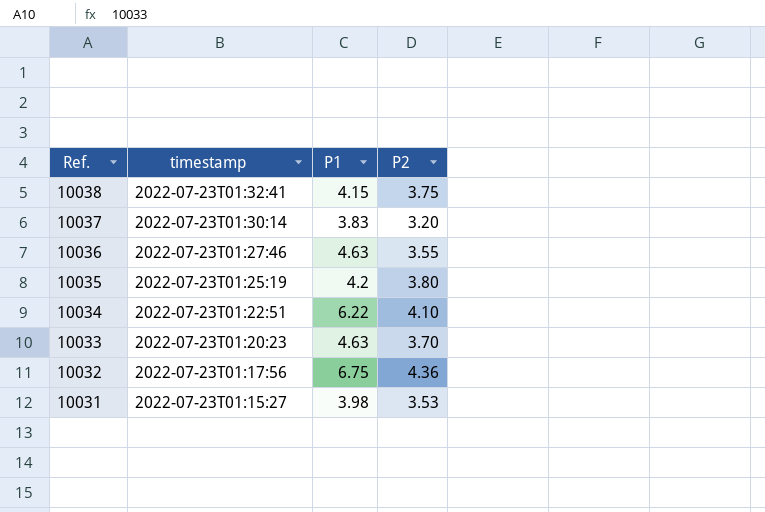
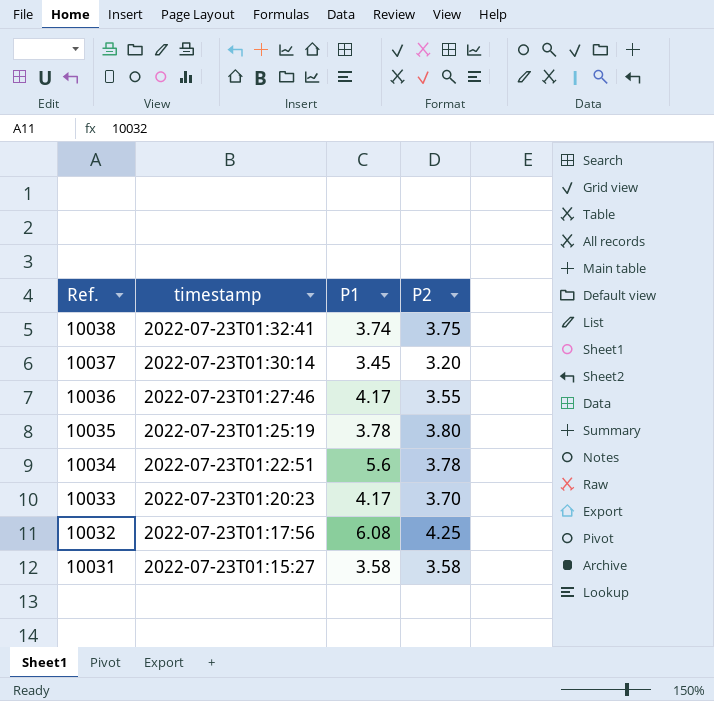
10038 | P1: 4.15 -> 3.74
10037 | P1: 3.83 -> 3.45
10036 | P1: 4.63 -> 4.17
10035 | P1: 4.2 -> 3.78
10034 | P1: 6.22 -> 5.6
10034 | P2: 4.10 -> 3.78
10033 | P1: 4.63 -> 4.17
10032 | P1: 6.75 -> 6.08
10032 | P2: 4.36 -> 4.25
10031 | P1: 3.98 -> 3.58
10031 | P2: 3.53 -> 3.58

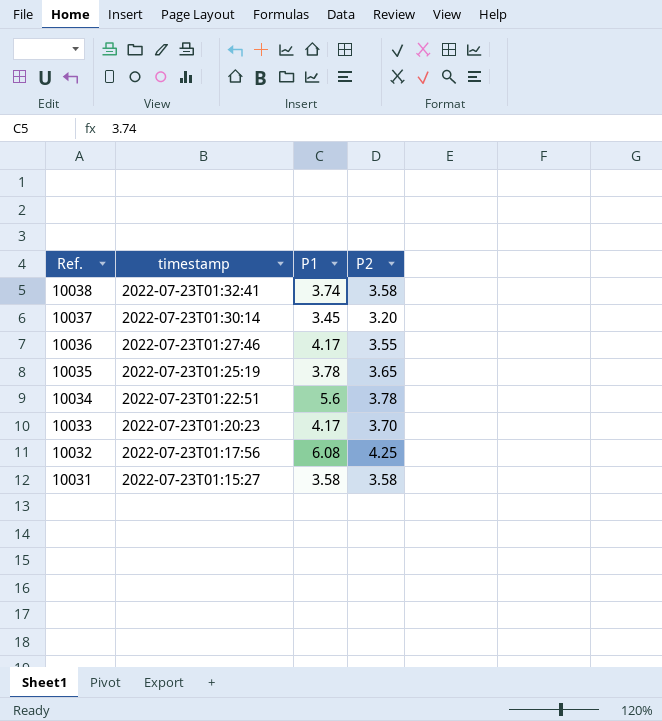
10038 | P2: 3.75 -> 3.58
10035 | P2: 3.80 -> 3.65

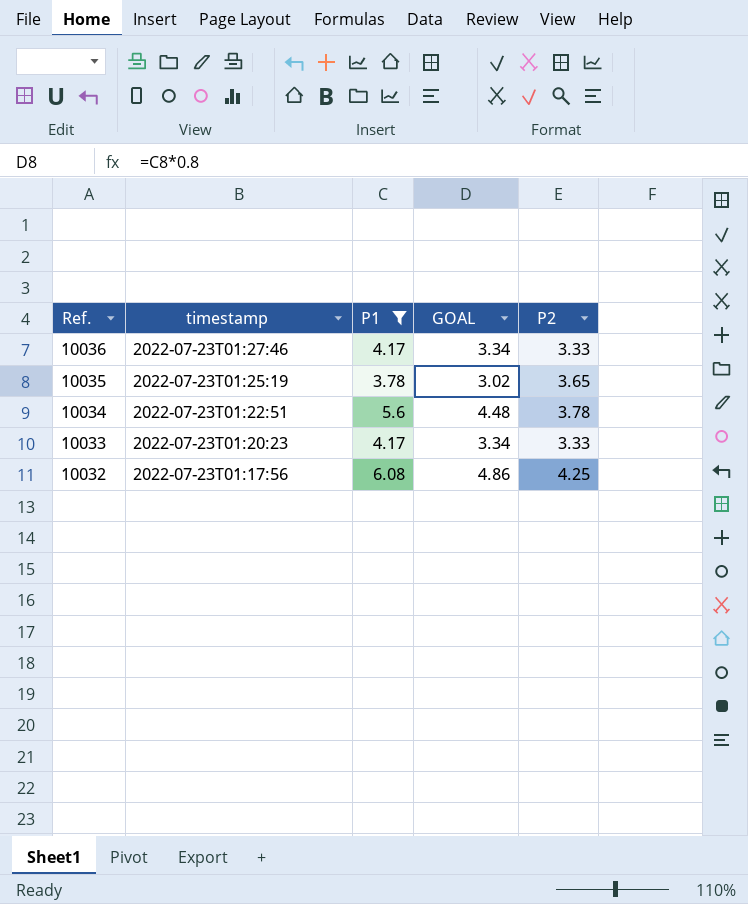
filter: none -> P1 >= 3.78
column GOAL | formula: none -> [P1] * 0.8
10036 | P2: 3.55 -> 3.33
10033 | P2: 3.70 -> 3.33

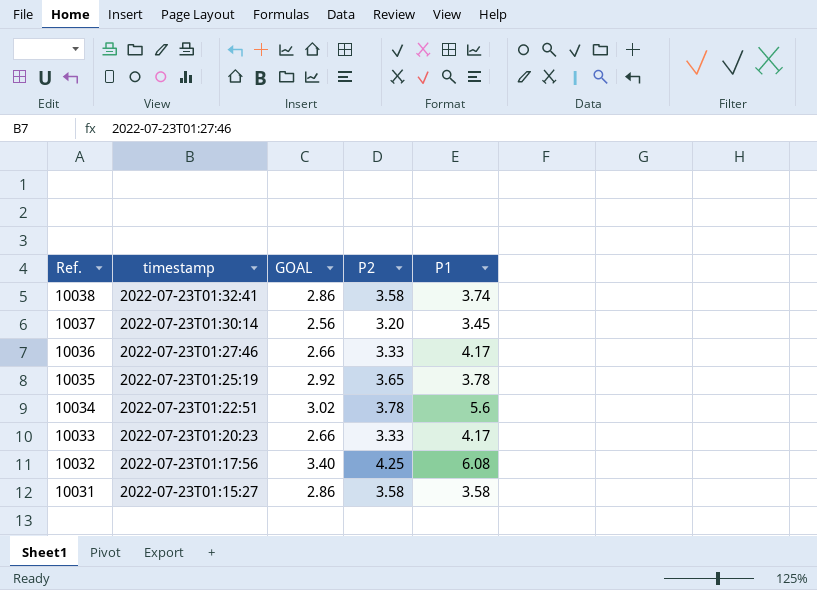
filter: P1 >= 3.78 -> none
column GOAL | formula: [P1] * 0.8 -> [P2] * 0.8
column P1 | position: 3 -> 5

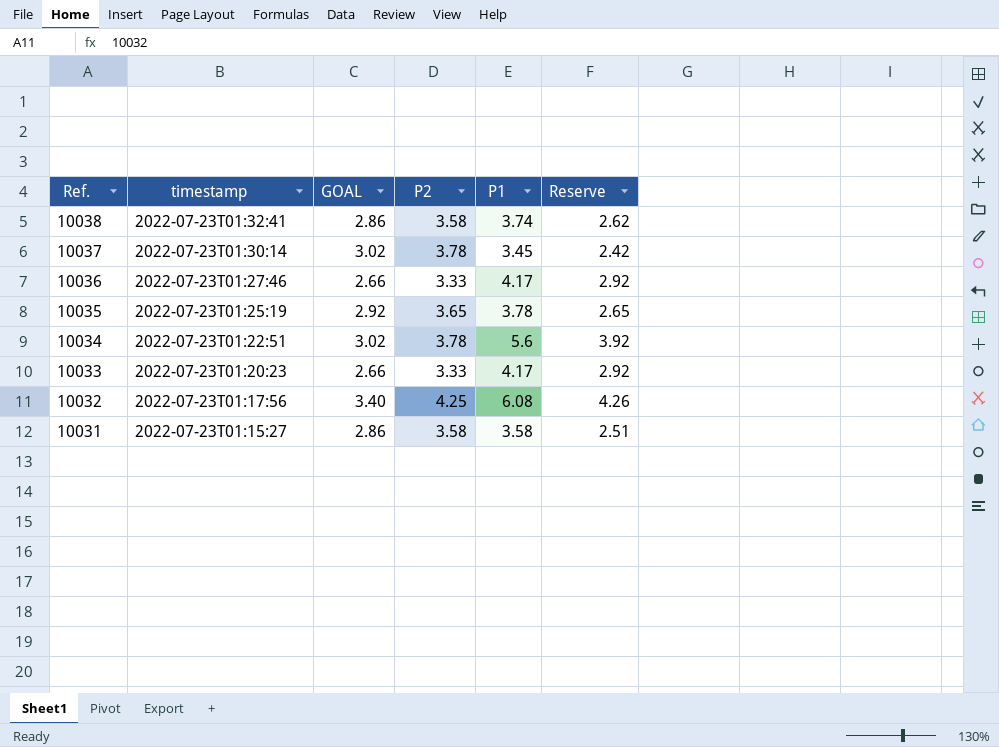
column Reserve | formula: none -> [P1] * 0.7
10037 | GOAL: 2.56 -> 3.02
10037 | P2: 3.20 -> 3.78

